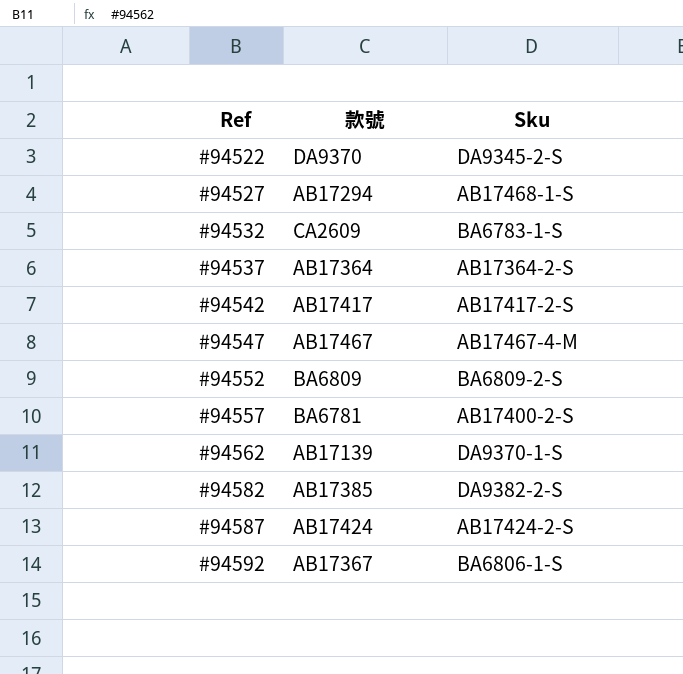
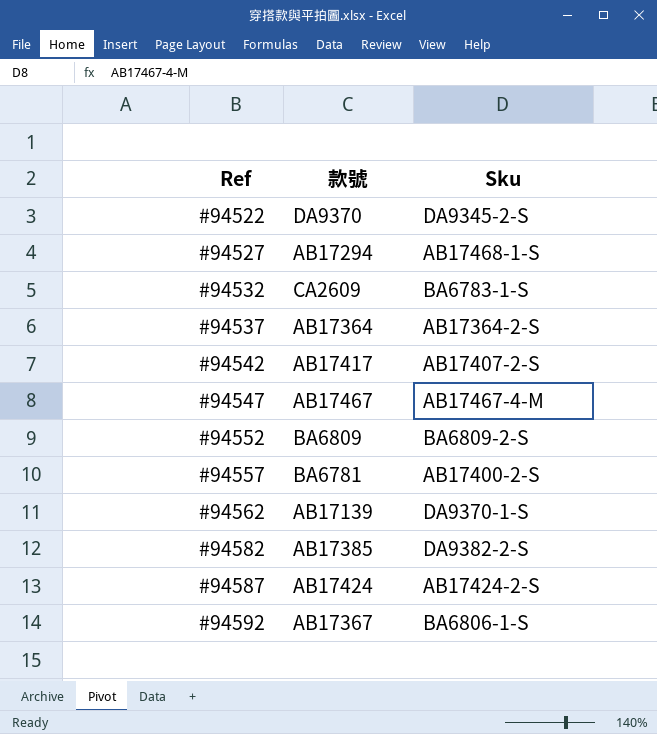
#94542 | Sku: AB17417-2-S -> AB17407-2-S

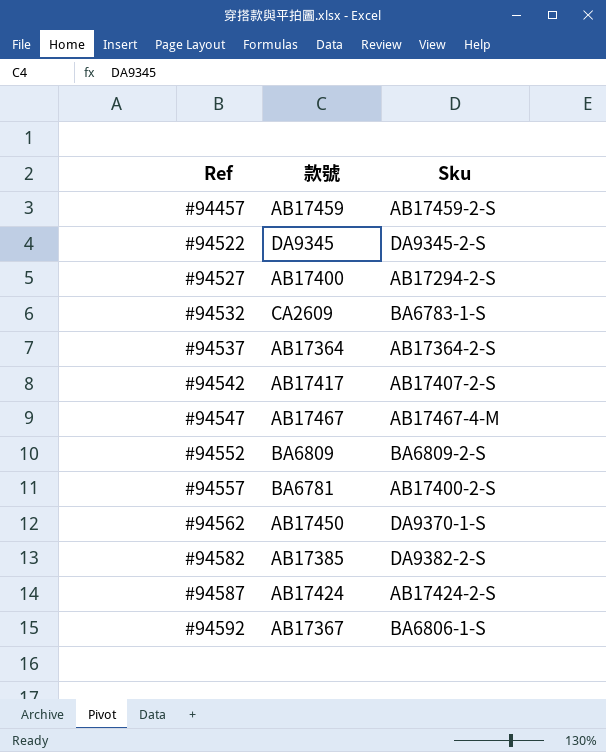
row #94457: none -> AB17459 | AB17459-2-S
#94522 | 款號: DA9370 -> DA9345
#94527 | 款號: AB17294 -> AB17400
#94527 | Sku: AB17468-1-S -> AB17294-2-S
#94562 | 款號: AB17139 -> AB17450

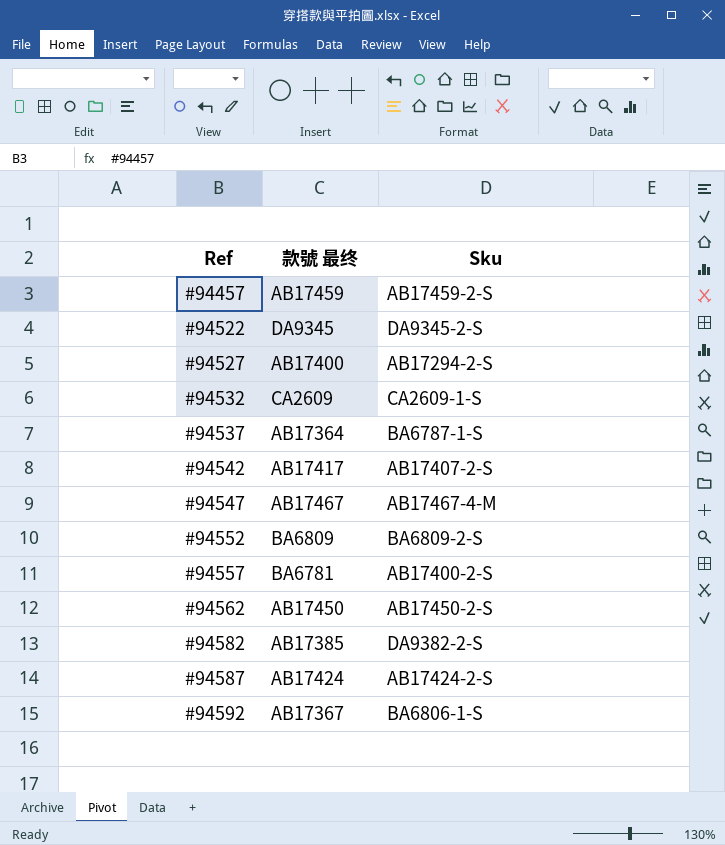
column name: 款號 -> 款號 最终
#94532 | Sku: BA6783-1-S -> CA2609-1-S
#94537 | Sku: AB17364-2-S -> BA6787-1-S
#94562 | Sku: DA9370-1-S -> AB17450-2-S

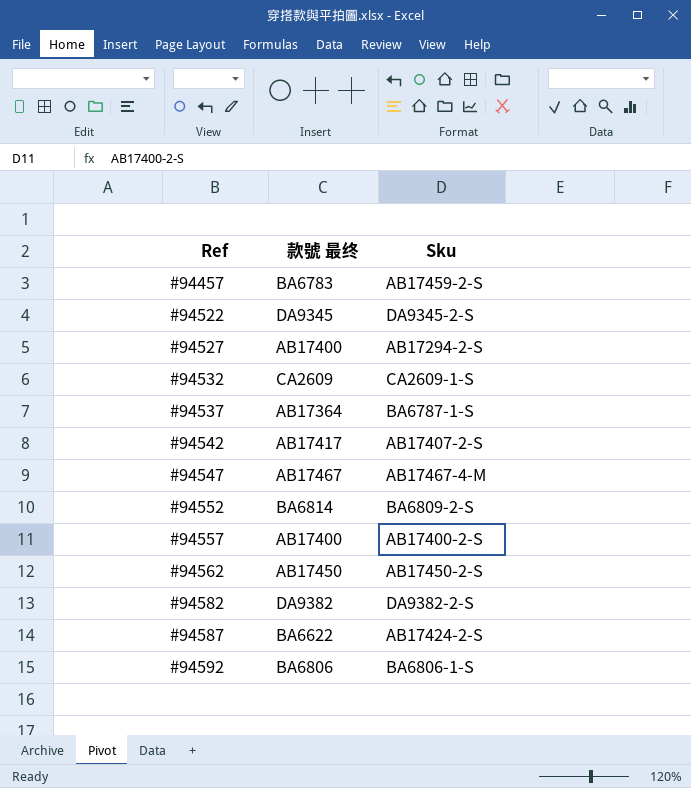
#94457 | 款號 最终: AB17459 -> BA6783
#94552 | 款號 最终: BA6809 -> BA6814
#94557 | 款號 最终: BA6781 -> AB17400
#94582 | 款號 最终: AB17385 -> DA9382
#94587 | 款號 最终: AB17424 -> BA6622
#94592 | 款號 最终: AB17367 -> BA6806

